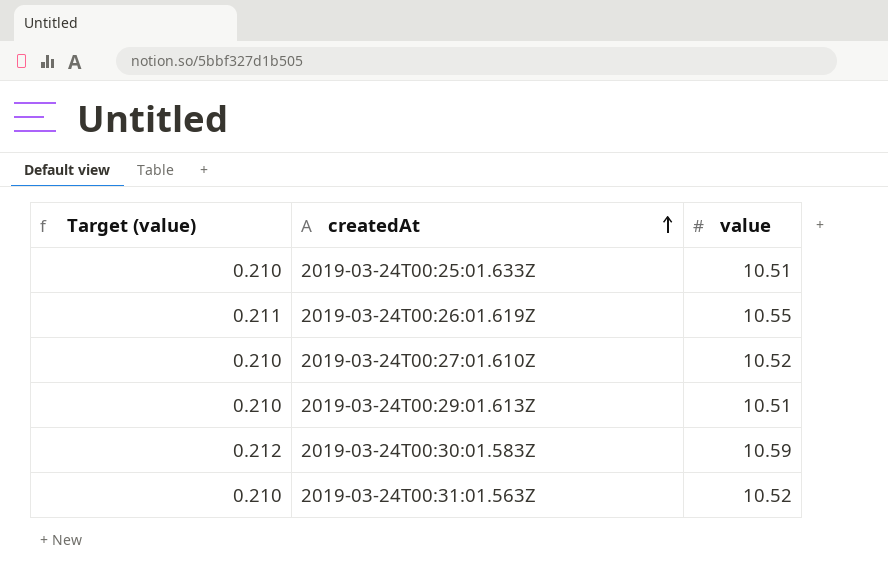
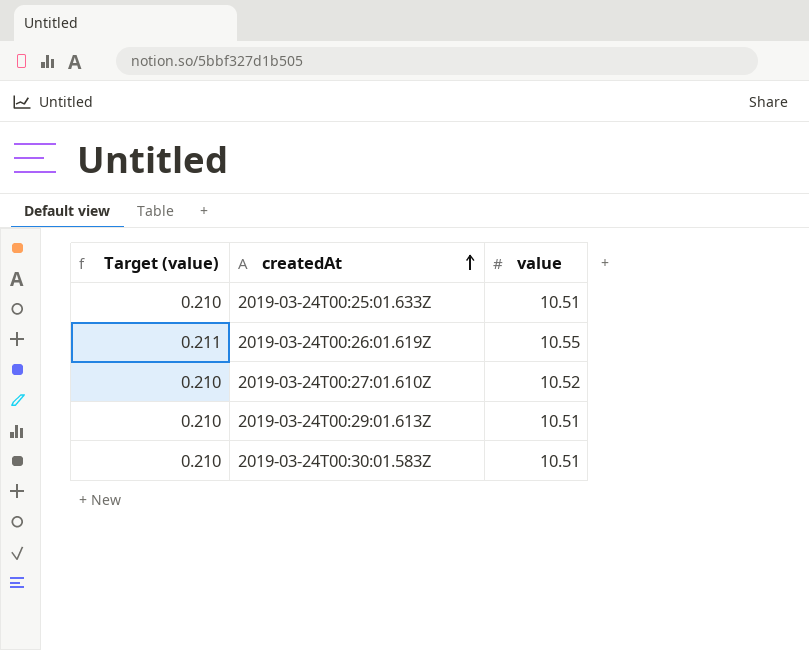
row 2019-03-24T00:31:01.563Z: 0.210 | 10.52 -> none
2019-03-24T00:30:01.583Z | Target (value): 0.212 -> 0.210
2019-03-24T00:30:01.583Z | value: 10.59 -> 10.51

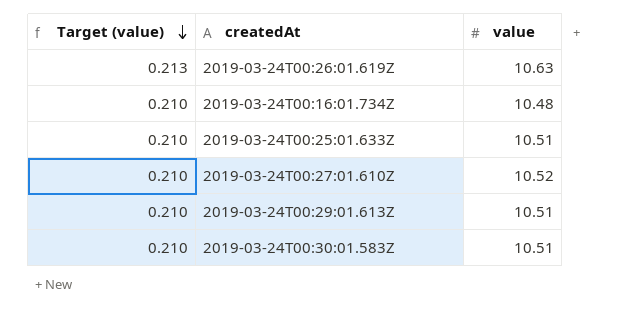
row order: createdAt ascending -> Target (value) descending
2019-03-24T00:26:01.619Z | Target (value): 0.211 -> 0.213
2019-03-24T00:26:01.619Z | value: 10.55 -> 10.63
row 2019-03-24T00:16:01.734Z: none -> 0.210 | 10.48

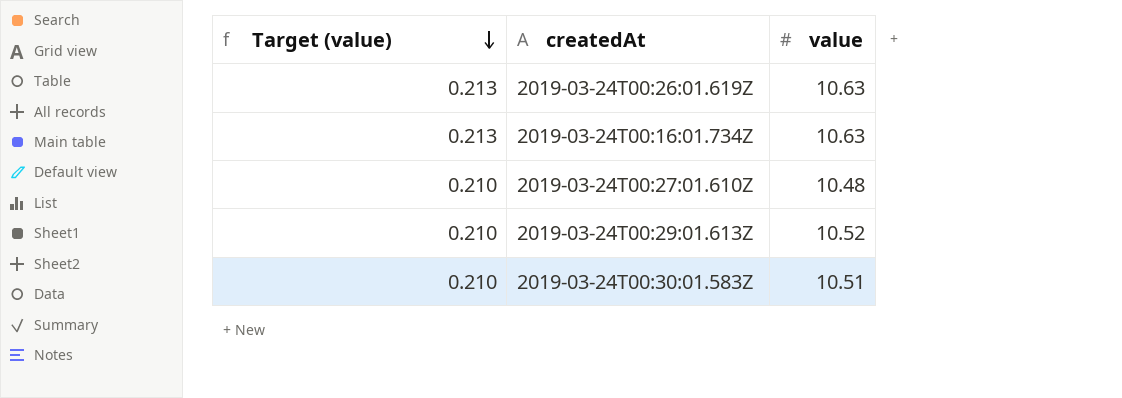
row 2019-03-24T00:25:01.633Z: 0.210 | 10.51 -> none
2019-03-24T00:16:01.734Z | Target (value): 0.210 -> 0.213
2019-03-24T00:16:01.734Z | value: 10.48 -> 10.63
2019-03-24T00:27:01.610Z | value: 10.52 -> 10.48
2019-03-24T00:29:01.613Z | value: 10.51 -> 10.52

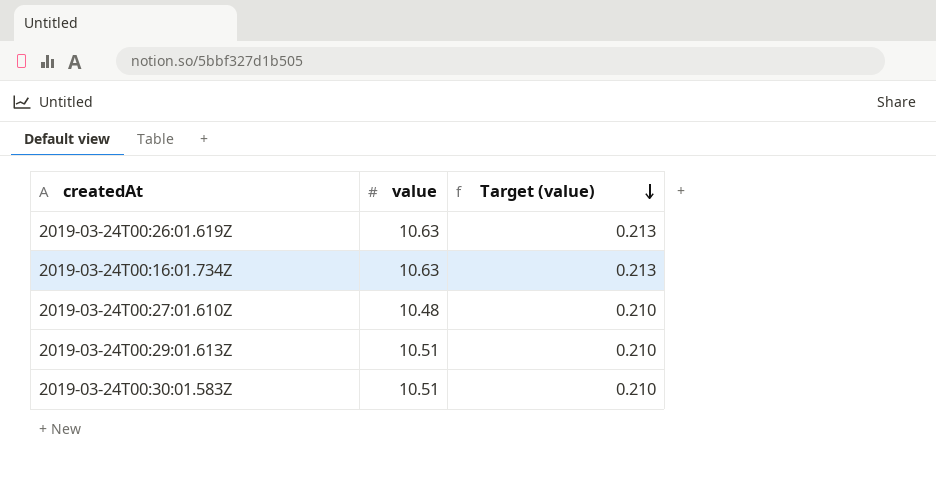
column Target (value) | position: 1 -> 3
2019-03-24T00:29:01.613Z | value: 10.52 -> 10.51

